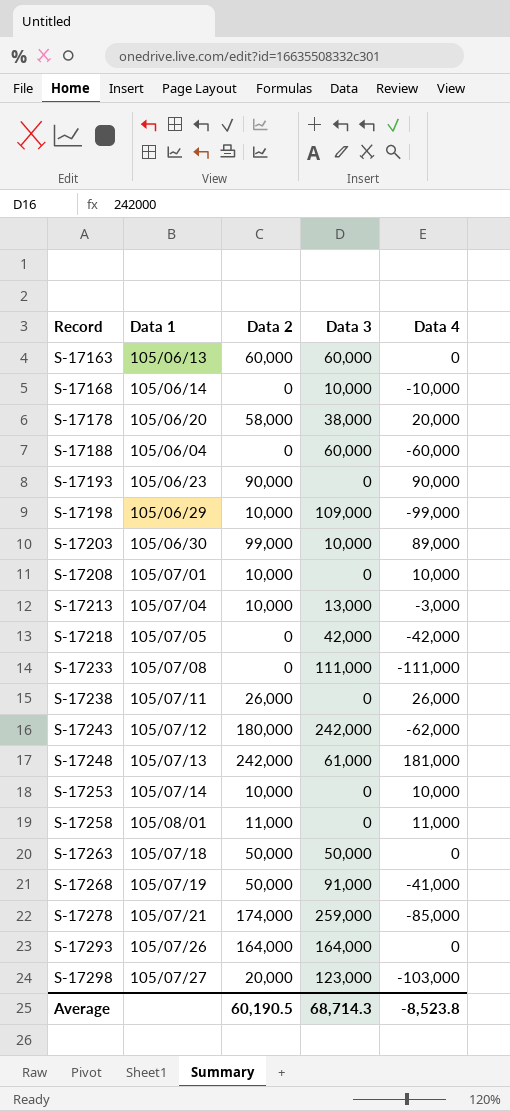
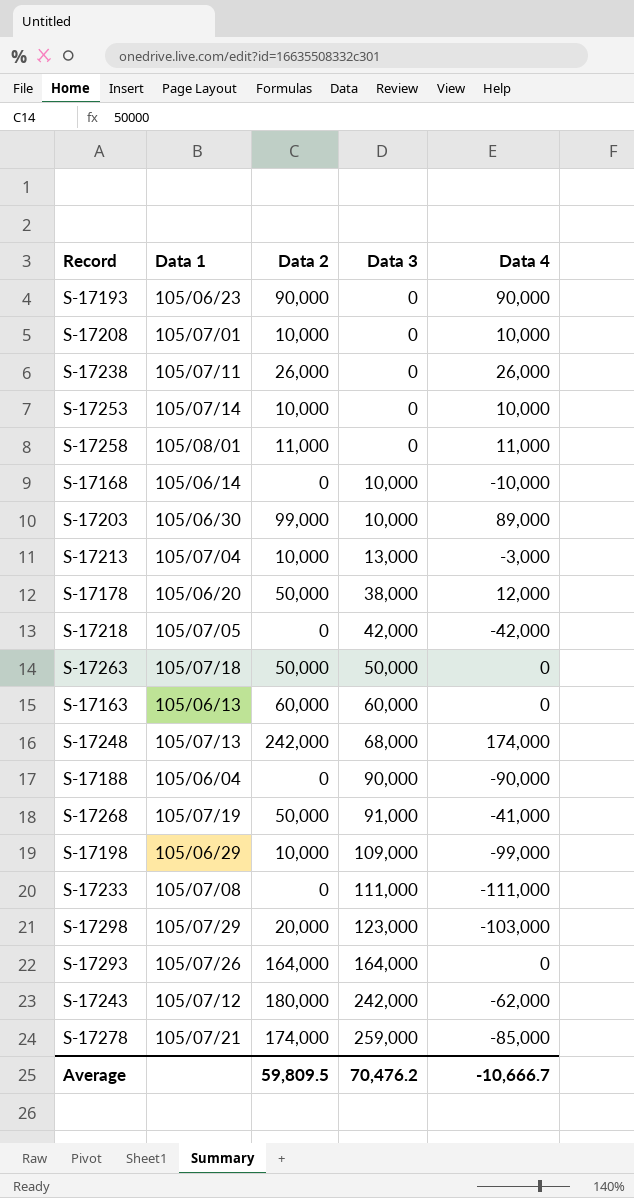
row order: Record ascending -> Data 3 ascending
S-17178 | Data 2: 58,000 -> 50,000
S-17178 | Data 4: 20,000 -> 12,000
S-17248 | Data 3: 61,000 -> 68,000
S-17248 | Data 4: 181,000 -> 174,000
S-17188 | Data 3: 60,000 -> 90,000
S-17188 | Data 4: -60,000 -> -90,000
S-17298 | Data 1: 105/07/27 -> 105/07/29
Average | Data 2: 60,190.5 -> 59,809.5
Average | Data 3: 68,714.3 -> 70,476.2
Average | Data 4: -8,523.8 -> -10,666.7

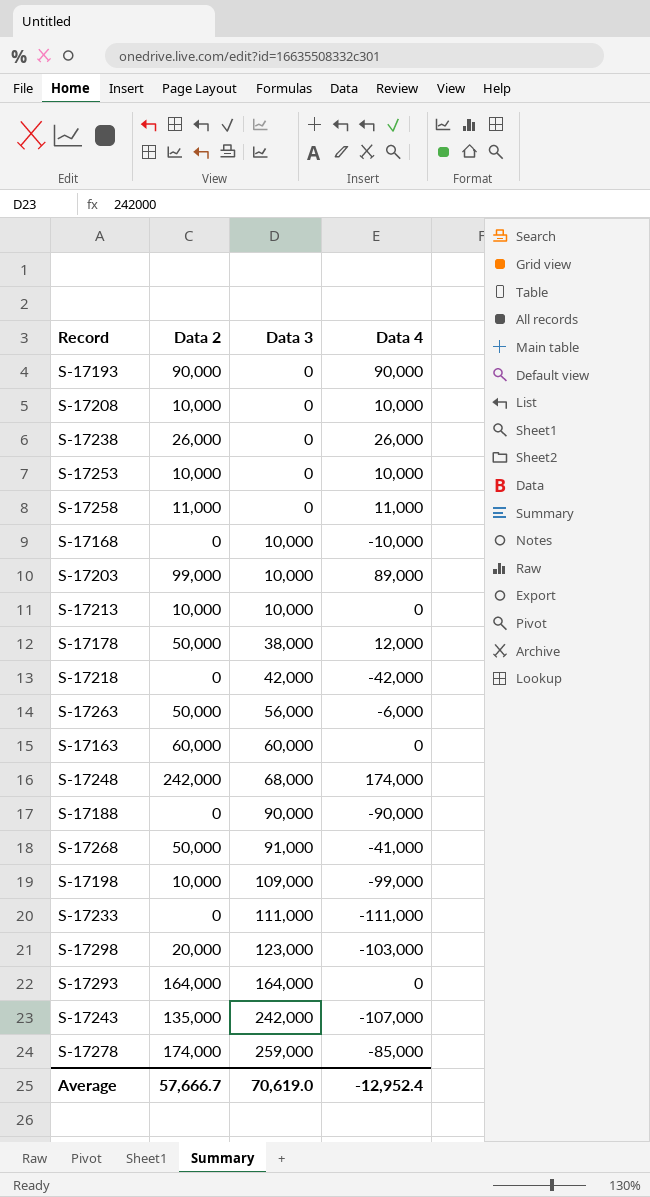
column Data 1 | position: 2 -> none
S-17213 | Data 3: 13,000 -> 10,000
S-17213 | Data 4: -3,000 -> 0
S-17263 | Data 3: 50,000 -> 56,000
S-17263 | Data 4: 0 -> -6,000
S-17243 | Data 2: 180,000 -> 135,000
S-17243 | Data 4: -62,000 -> -107,000
Average | Data 2: 59,809.5 -> 57,666.7
Average | Data 3: 70,476.2 -> 70,619.0
Average | Data 4: -10,666.7 -> -12,952.4

